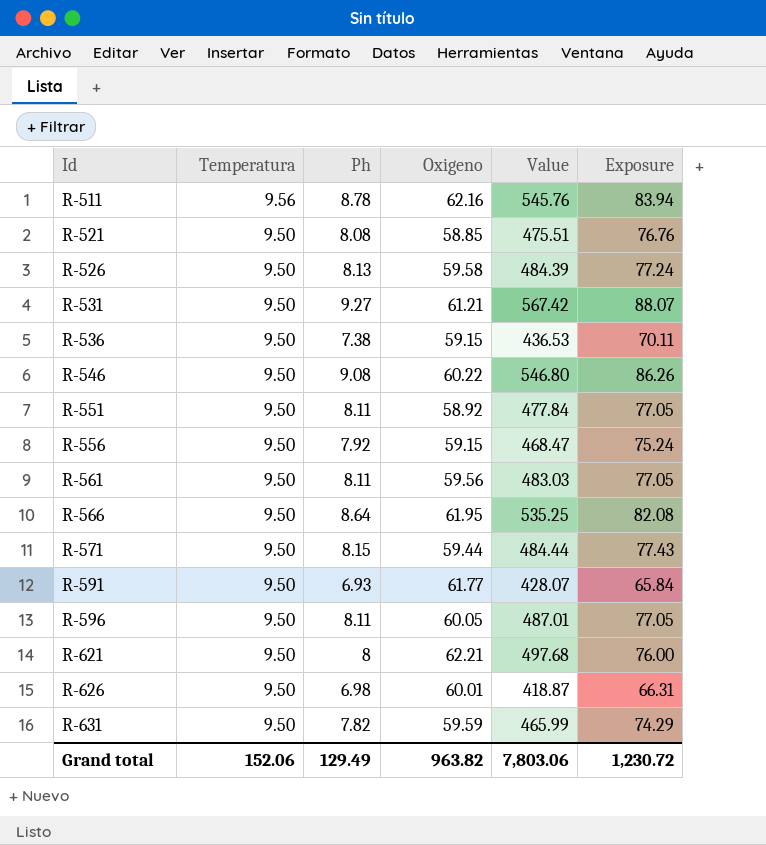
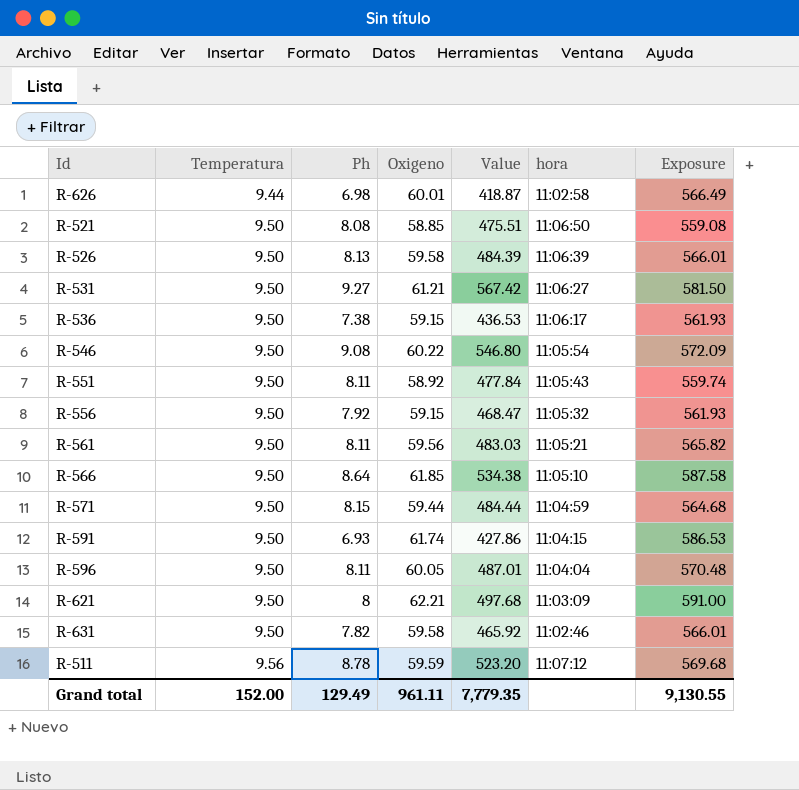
row order: Id ascending -> Temperatura ascending
column hora | position: none -> 6
column Exposure | formula: [Temperatura] * [Ph] -> [Temperatura] * [Oxigeno]
R-626 | Temperatura: 9.50 -> 9.44
R-566 | Oxigeno: 61.95 -> 61.85
R-566 | Value: 535.25 -> 534.38
R-591 | Oxigeno: 61.77 -> 61.74
R-591 | Value: 428.07 -> 427.86
R-631 | Oxigeno: 59.59 -> 59.58
R-631 | Value: 465.99 -> 465.92
R-511 | Oxigeno: 62.16 -> 59.59
R-511 | Value: 545.76 -> 523.20
Grand total | Temperatura: 152.06 -> 152.00
Grand total | Oxigeno: 963.82 -> 961.11
Grand total | Value: 7,803.06 -> 7,779.35
Grand total | Exposure: 1,230.72 -> 9,130.55

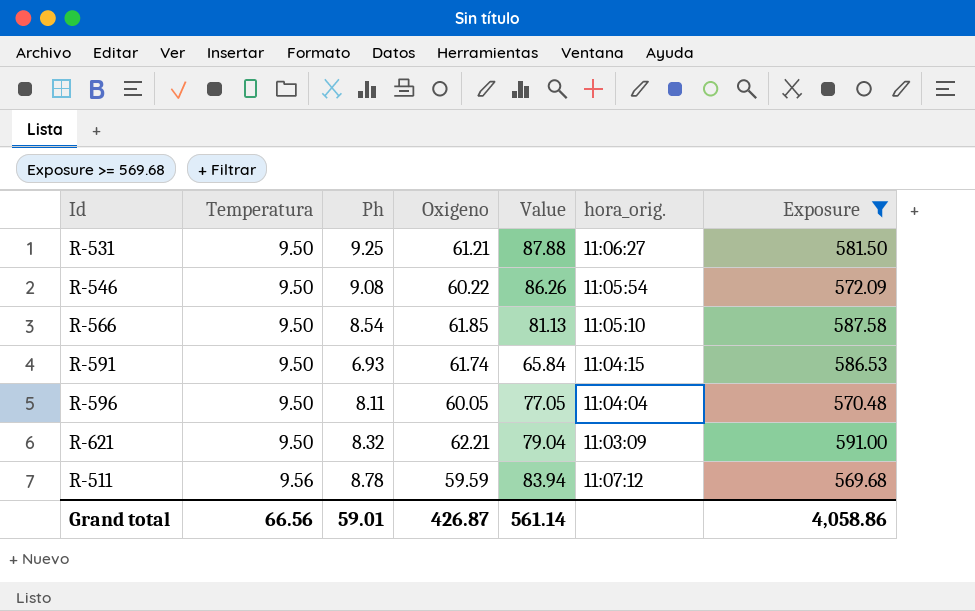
filter: none -> Exposure >= 569.68
column Value | formula: [Ph] * [Oxigeno] -> [Temperatura] * [Ph]
column name: hora -> hora_orig.
R-531 | Ph: 9.27 -> 9.25
R-566 | Ph: 8.64 -> 8.54
R-621 | Ph: 8 -> 8.32
Grand total | Temperatura: 152.00 -> 66.56
Grand total | Ph: 129.49 -> 59.01
Grand total | Oxigeno: 961.11 -> 426.87
Grand total | Value: 7,779.35 -> 561.14
Grand total | Exposure: 9,130.55 -> 4,058.86

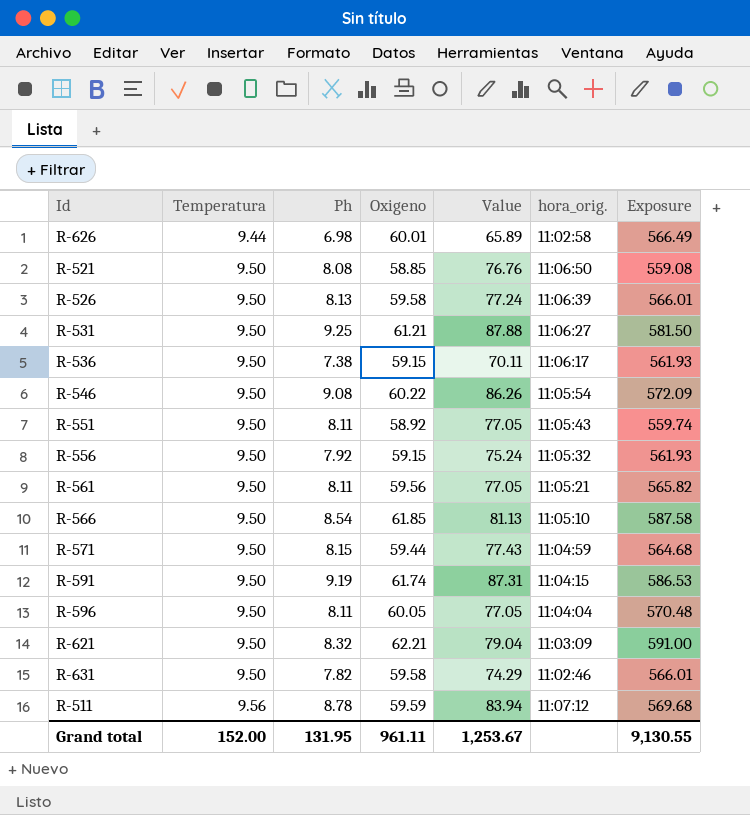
filter: Exposure >= 569.68 -> none
R-591 | Ph: 6.93 -> 9.19
R-591 | Value: 65.84 -> 87.31
Grand total | Temperatura: 66.56 -> 152.00
Grand total | Ph: 59.01 -> 131.95
Grand total | Oxigeno: 426.87 -> 961.11
Grand total | Value: 561.14 -> 1,253.67
Grand total | Exposure: 4,058.86 -> 9,130.55

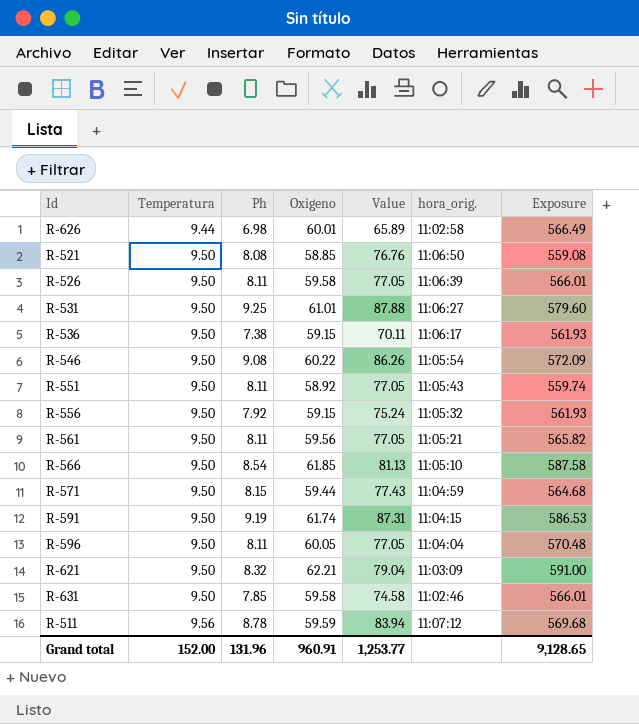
R-526 | Ph: 8.13 -> 8.11
R-526 | Value: 77.24 -> 77.05
R-531 | Oxigeno: 61.21 -> 61.01
R-531 | Exposure: 581.50 -> 579.60
R-631 | Ph: 7.82 -> 7.85
R-631 | Value: 74.29 -> 74.58
Grand total | Ph: 131.95 -> 131.96
Grand total | Oxigeno: 961.11 -> 960.91
Grand total | Value: 1,253.67 -> 1,253.77
Grand total | Exposure: 9,130.55 -> 9,128.65

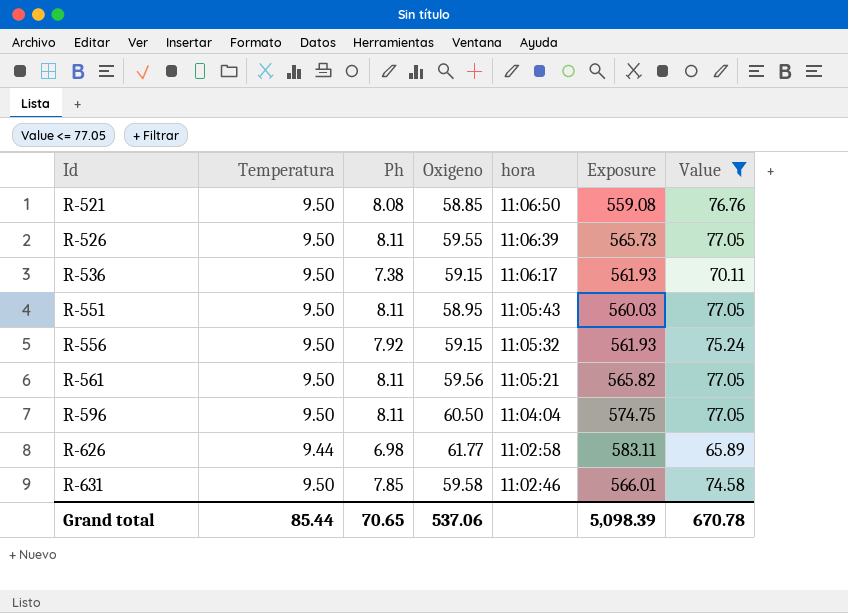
filter: none -> Value <= 77.05
row order: Temperatura ascending -> Id ascending
column name: hora_orig. -> hora
column Value | position: 5 -> 7
R-526 | Oxigeno: 59.58 -> 59.55
R-526 | Exposure: 566.01 -> 565.73
R-551 | Oxigeno: 58.92 -> 58.95
R-551 | Exposure: 559.74 -> 560.03
R-596 | Oxigeno: 60.05 -> 60.50
R-596 | Exposure: 570.48 -> 574.75
R-626 | Oxigeno: 60.01 -> 61.77
R-626 | Exposure: 566.49 -> 583.11
Grand total | Temperatura: 152.00 -> 85.44
Grand total | Ph: 131.96 -> 70.65
Grand total | Oxigeno: 960.91 -> 537.06
Grand total | Exposure: 9,128.65 -> 5,098.39
Grand total | Value: 1,253.77 -> 670.78

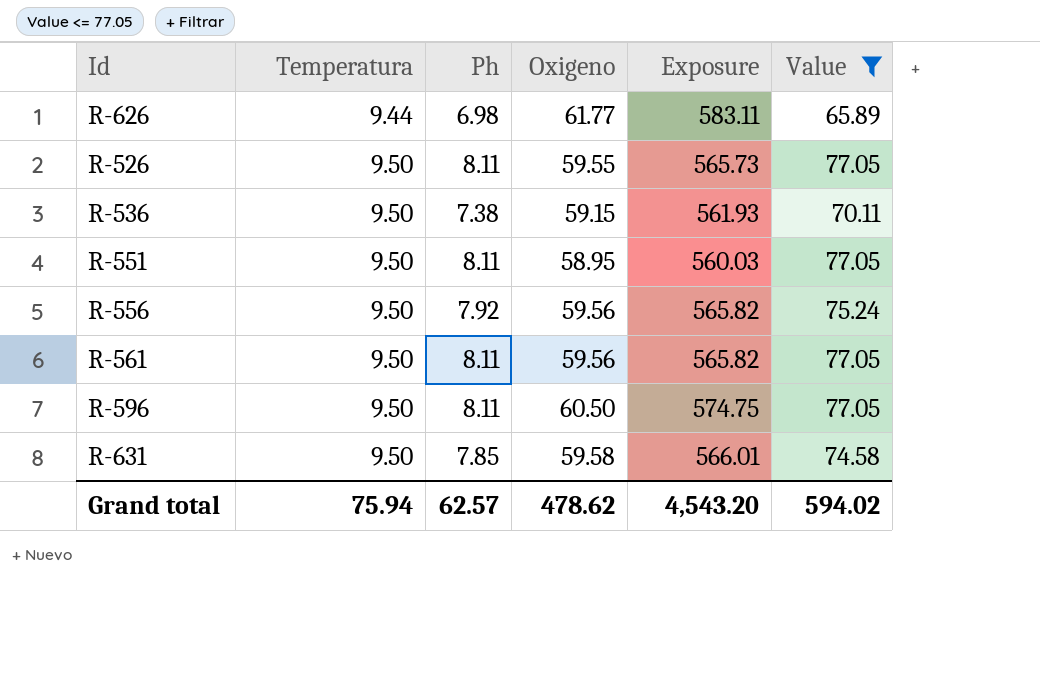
row order: Id ascending -> Temperatura ascending
column hora | position: 5 -> none
row R-521: 9.50 | 8.08 | 58.85 | 11:06:50 | 559.08 | 76.76 -> none
R-556 | Oxigeno: 59.15 -> 59.56
R-556 | Exposure: 561.93 -> 565.82
Grand total | Temperatura: 85.44 -> 75.94
Grand total | Ph: 70.65 -> 62.57
Grand total | Oxigeno: 537.06 -> 478.62
Grand total | Exposure: 5,098.39 -> 4,543.20
Grand total | Value: 670.78 -> 594.02

